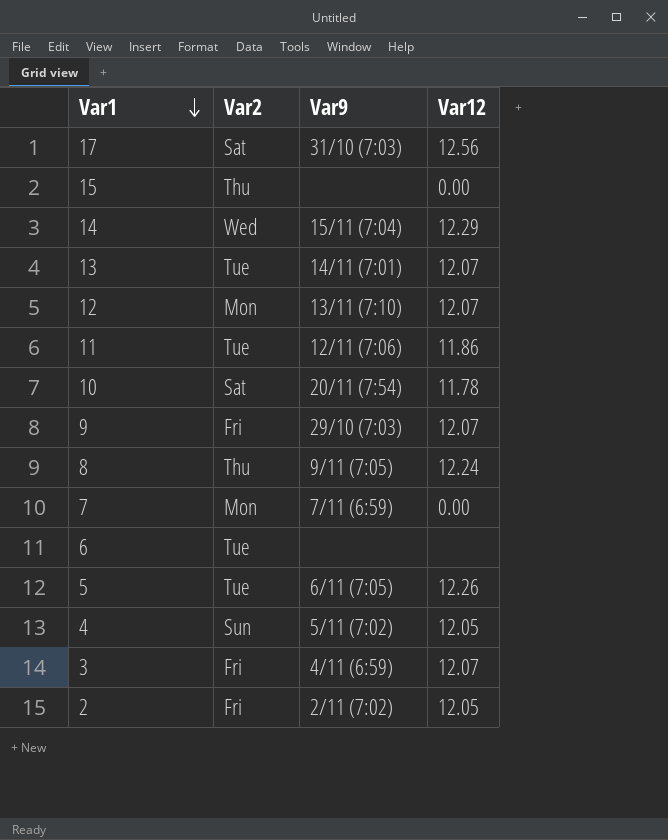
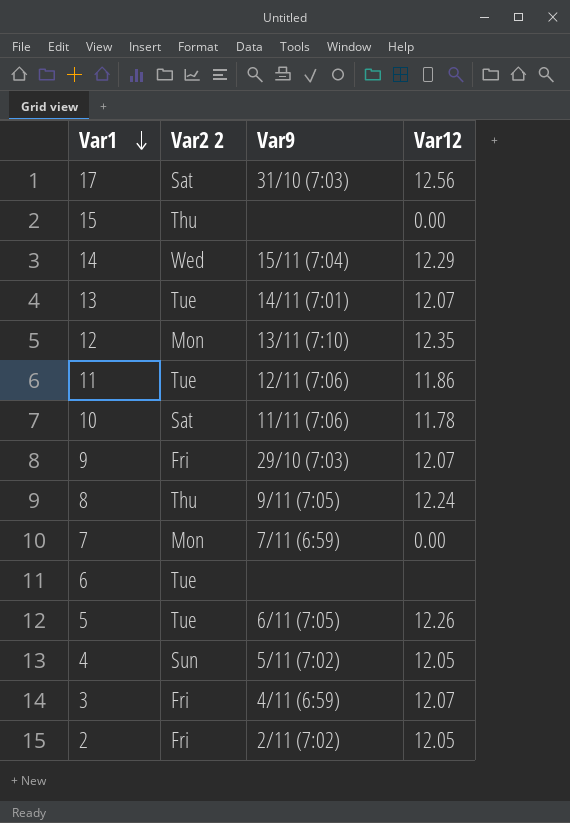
column name: Var2 -> Var2 2
12 | Var12: 12.07 -> 12.35
10 | Var9: 20/11 (7:54) -> 11/11 (7:06)

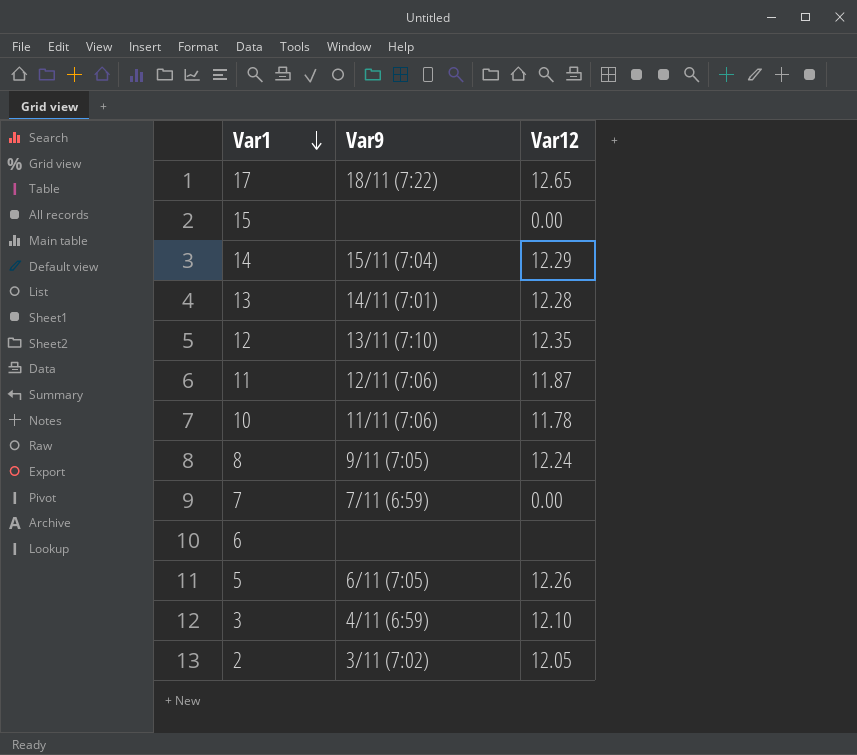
column Var2 2 | position: 2 -> none
row 9: Fri | 29/10 (7:03) | 12.07 -> none
row 4: Sun | 5/11 (7:02) | 12.05 -> none
17 | Var9: 31/10 (7:03) -> 18/11 (7:22)
17 | Var12: 12.56 -> 12.65
13 | Var12: 12.07 -> 12.28
11 | Var12: 11.86 -> 11.87
3 | Var12: 12.07 -> 12.10
2 | Var9: 2/11 (7:02) -> 3/11 (7:02)

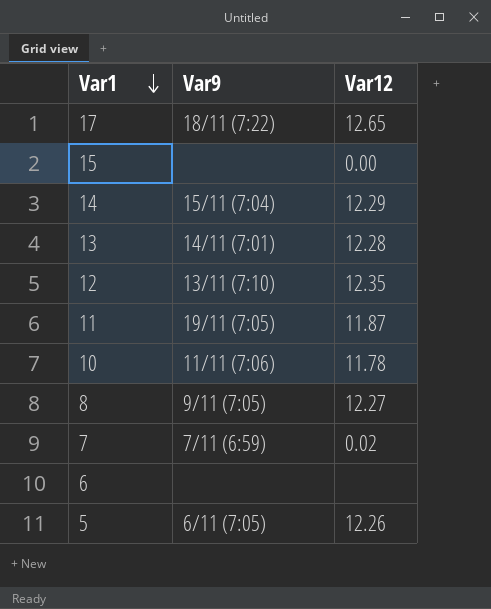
row 3: 4/11 (6:59) | 12.10 -> none
row 2: 3/11 (7:02) | 12.05 -> none
11 | Var9: 12/11 (7:06) -> 19/11 (7:05)
8 | Var12: 12.24 -> 12.27
7 | Var12: 0.00 -> 0.02

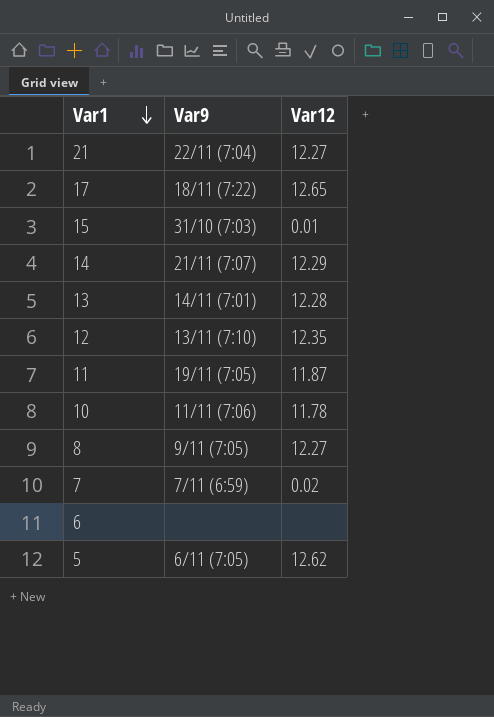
row 21: none -> 22/11 (7:04) | 12.27
15 | Var9: none -> 31/10 (7:03)
15 | Var12: 0.00 -> 0.01
14 | Var9: 15/11 (7:04) -> 21/11 (7:07)
5 | Var12: 12.26 -> 12.62

